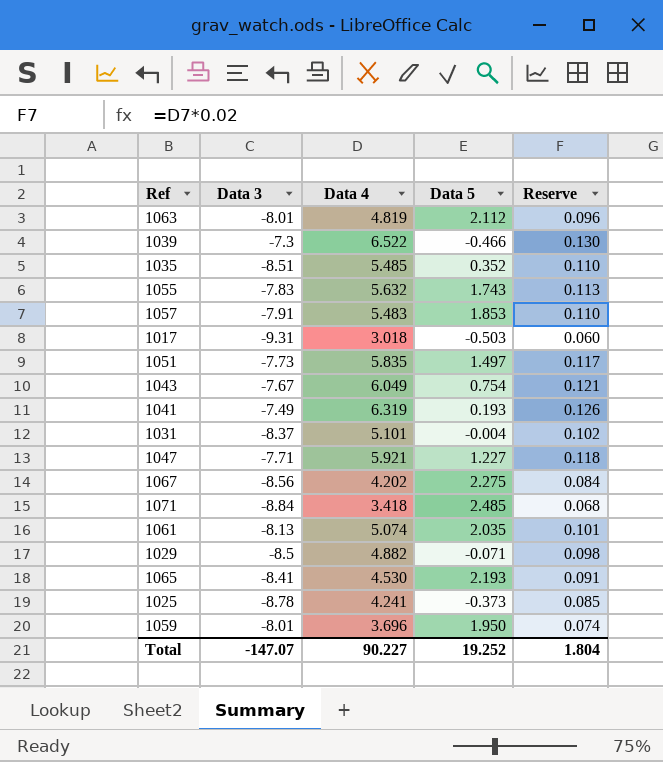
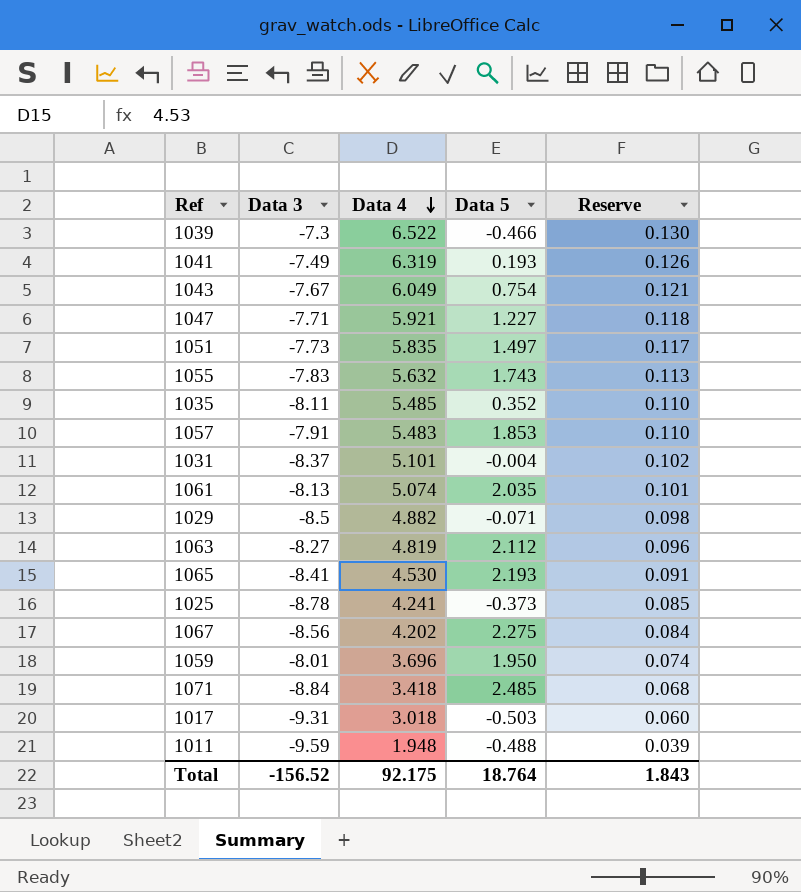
row order: none -> Data 4 descending
1035 | Data 3: -8.51 -> -8.11
1063 | Data 3: -8.01 -> -8.27
row 1011: none -> -9.59 | 1.948 | -0.488 | 0.039
Total | Data 3: -147.07 -> -156.52
Total | Data 4: 90.227 -> 92.175
Total | Data 5: 19.252 -> 18.764
Total | Reserve: 1.804 -> 1.843

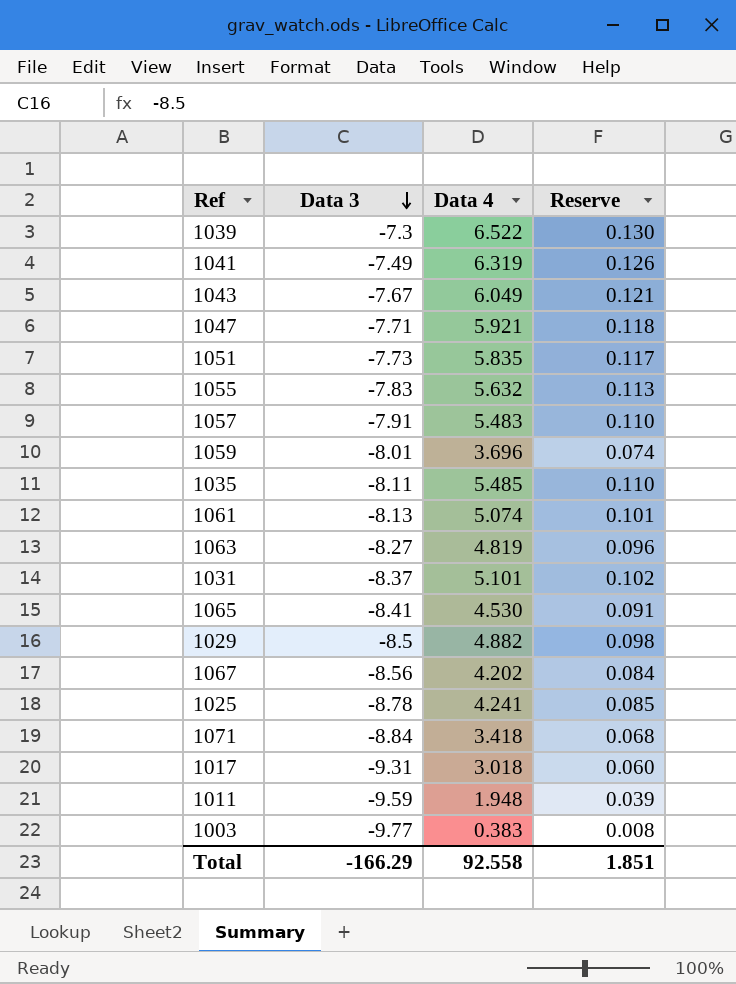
row order: Data 4 descending -> Data 3 descending
column Data 5 | position: 4 -> none
row 1003: none -> -9.77 | 0.383 | 0.008
Total | Data 3: -156.52 -> -166.29
Total | Data 4: 92.175 -> 92.558
Total | Reserve: 1.843 -> 1.851

